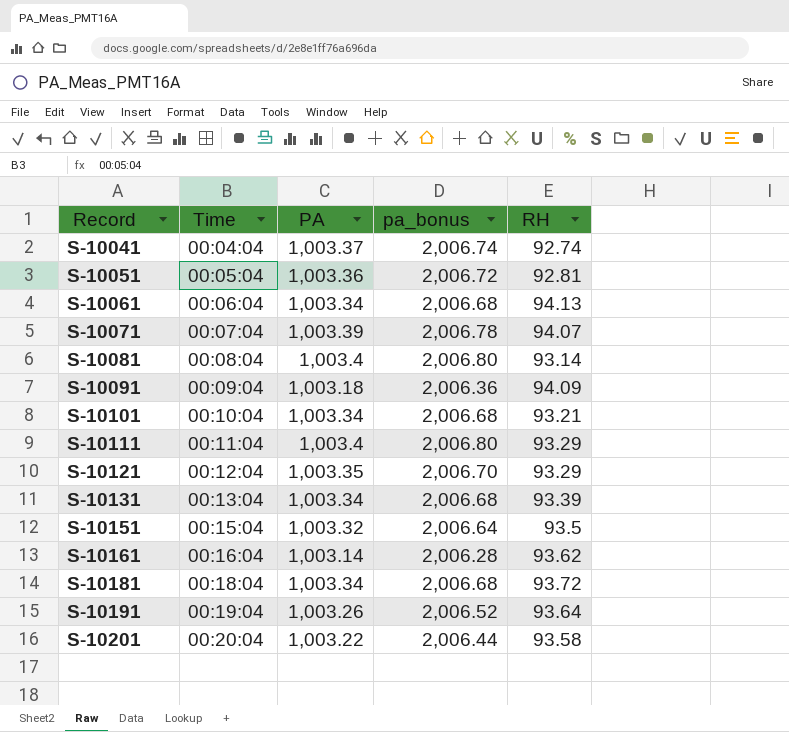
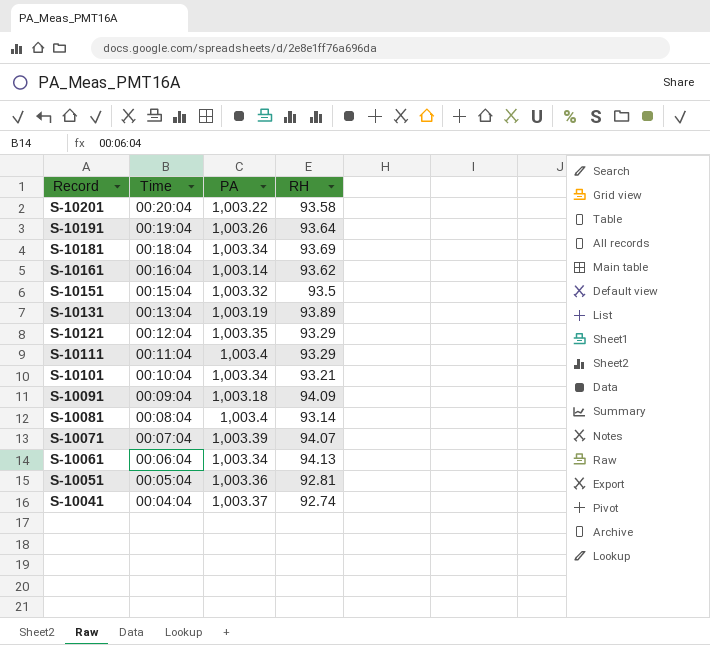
row order: Record ascending -> Record descending
column pa_bonus | formula: [PA] * 2 -> none
S-10181 | RH: 93.72 -> 93.69
S-10131 | PA: 1,003.34 -> 1,003.19
S-10131 | RH: 93.39 -> 93.89

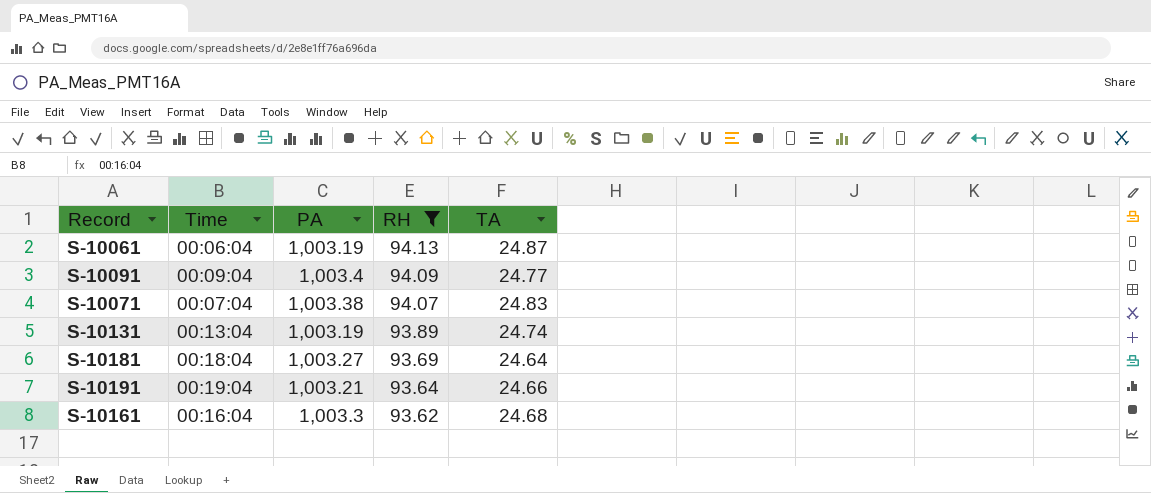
filter: none -> RH >= 93.62
row order: Record descending -> RH descending
column TA | position: none -> 5
S-10061 | PA: 1,003.34 -> 1,003.19
S-10091 | PA: 1,003.18 -> 1,003.4
S-10071 | PA: 1,003.39 -> 1,003.38
S-10181 | PA: 1,003.34 -> 1,003.27
S-10191 | PA: 1,003.26 -> 1,003.21
S-10161 | PA: 1,003.14 -> 1,003.3

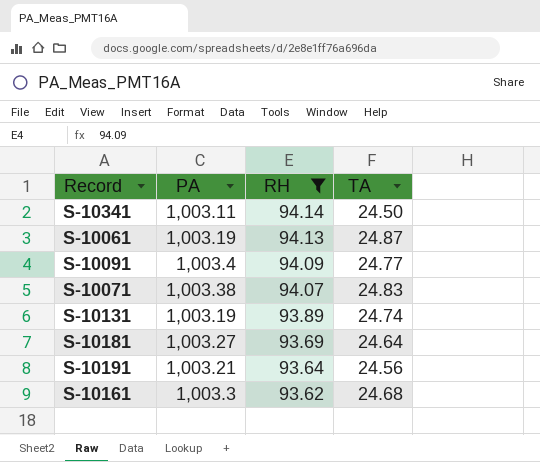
column Time | position: 2 -> none
row S-10341: none -> 1,003.11 | 94.14 | 24.50
S-10191 | TA: 24.66 -> 24.56

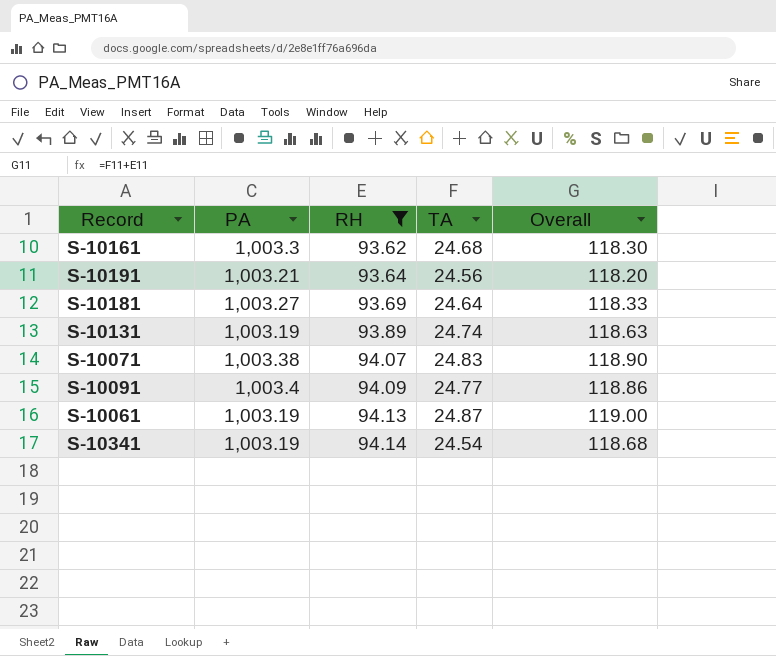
row order: RH descending -> RH ascending
column Overall | formula: none -> [RH] + [TA]
S-10341 | PA: 1,003.11 -> 1,003.19
S-10341 | TA: 24.50 -> 24.54

